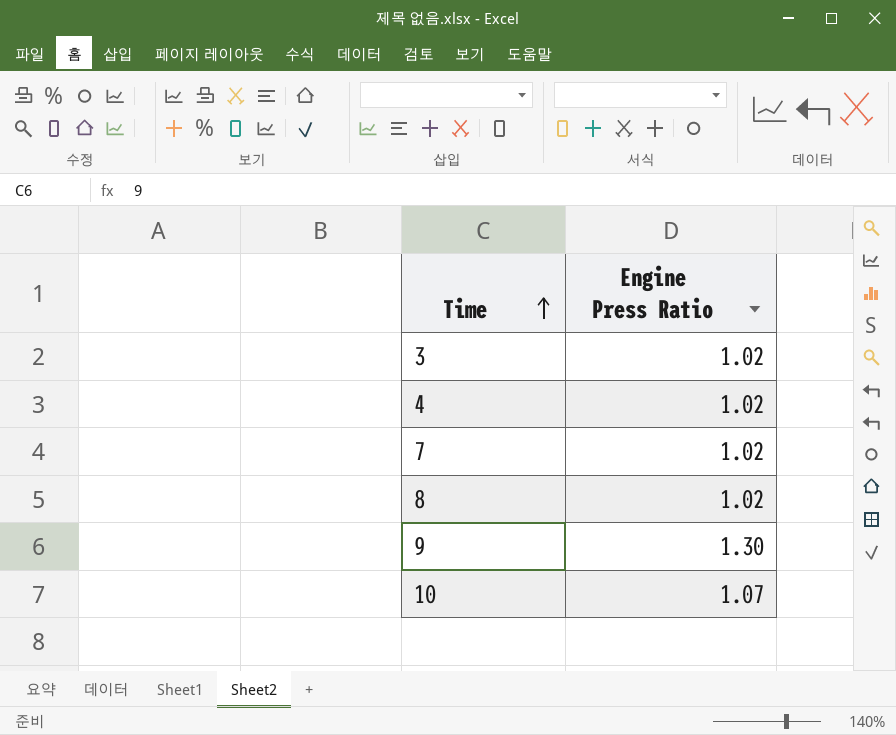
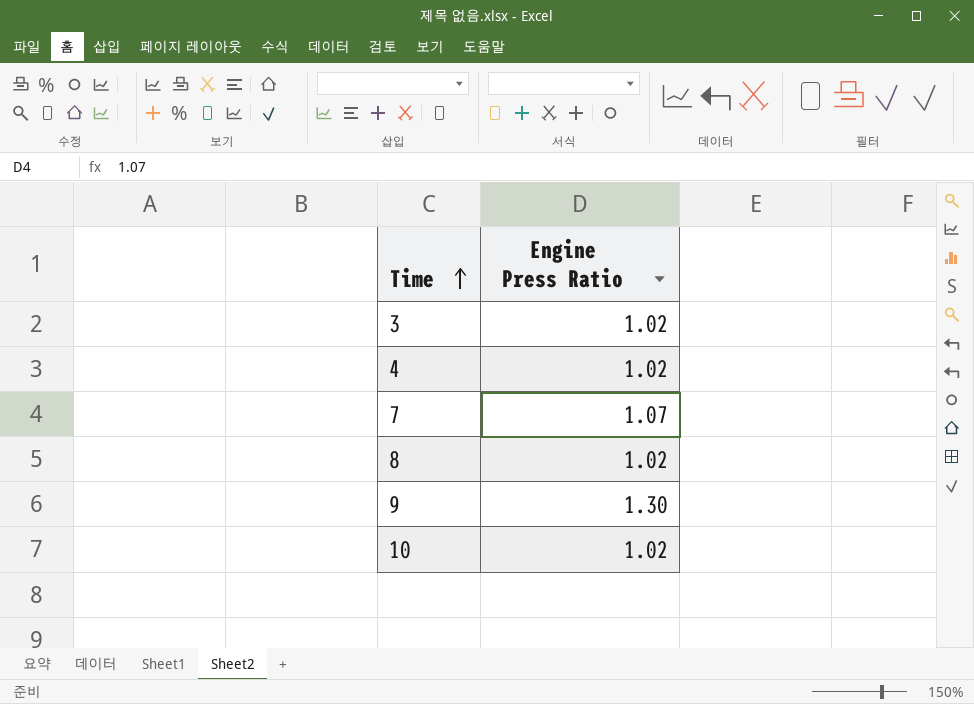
7 | Engine Press Ratio: 1.02 -> 1.07
10 | Engine Press Ratio: 1.07 -> 1.02

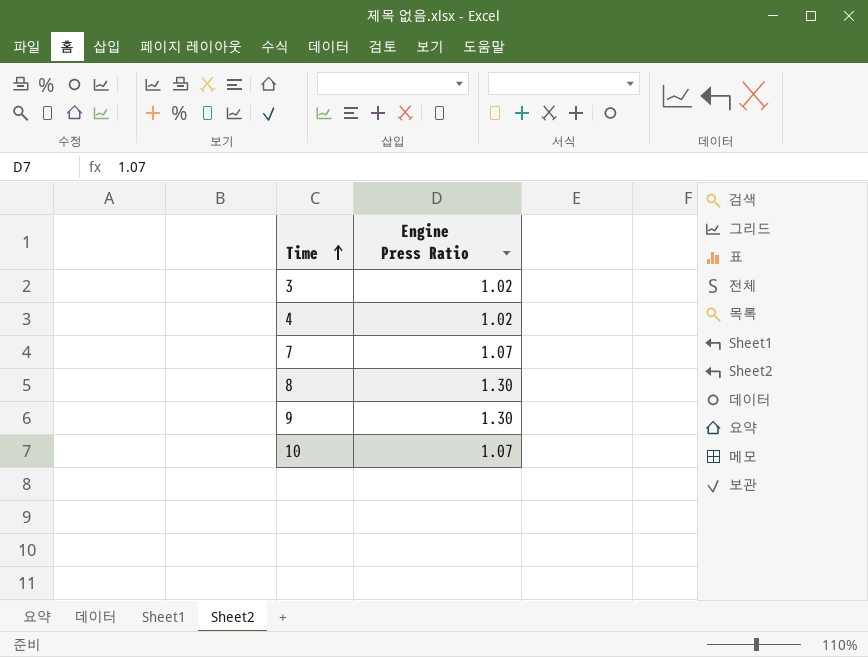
8 | Engine Press Ratio: 1.02 -> 1.30
10 | Engine Press Ratio: 1.02 -> 1.07

